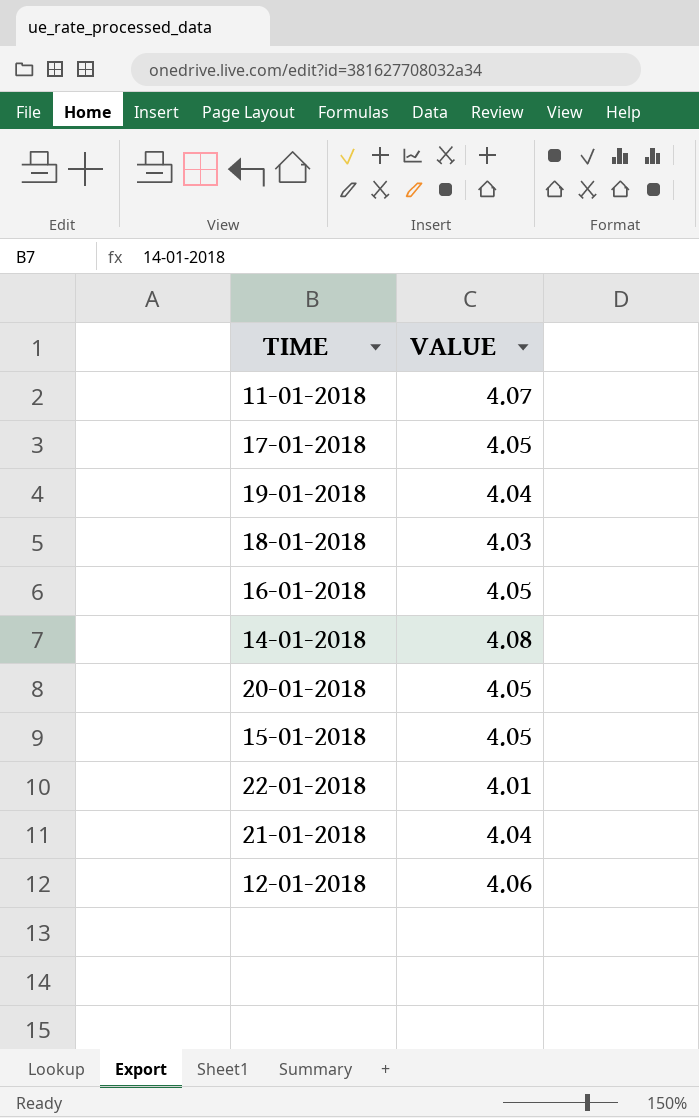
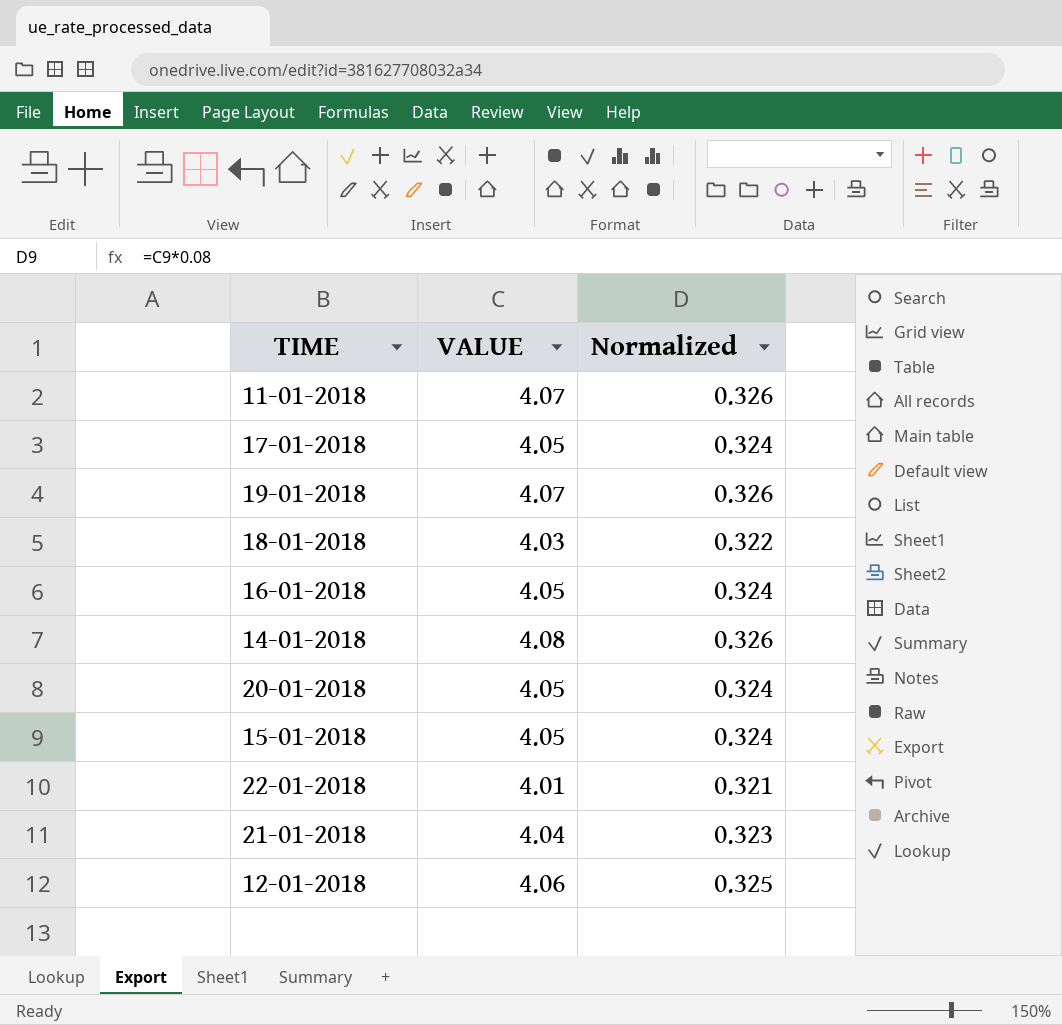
column Normalized | formula: none -> [VALUE] * 0.08
19-01-2018 | VALUE: 4.04 -> 4.07

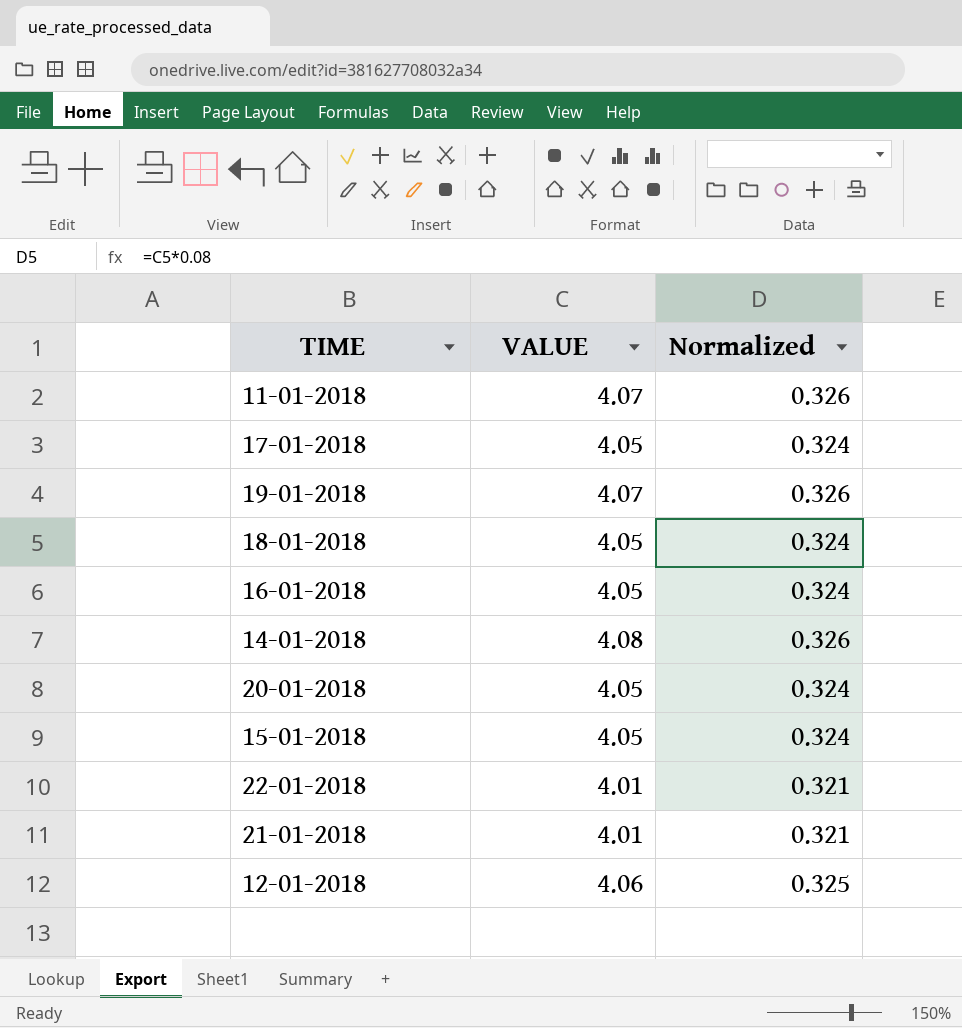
18-01-2018 | VALUE: 4.03 -> 4.05
18-01-2018 | Normalized: 0.322 -> 0.324
21-01-2018 | VALUE: 4.04 -> 4.01
21-01-2018 | Normalized: 0.323 -> 0.321

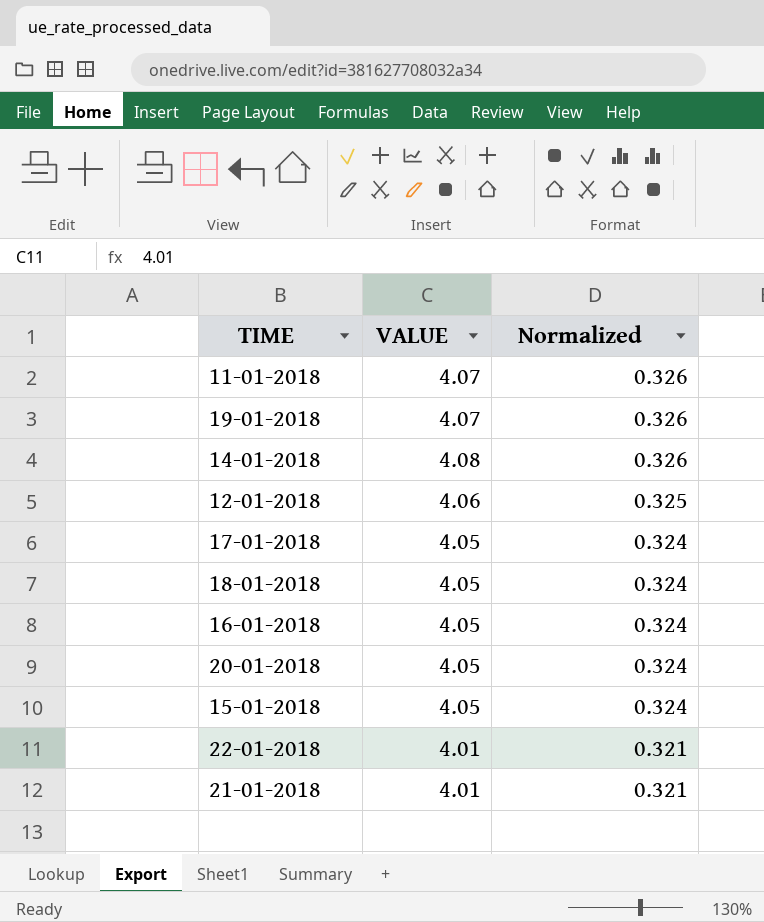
row order: none -> Normalized descending

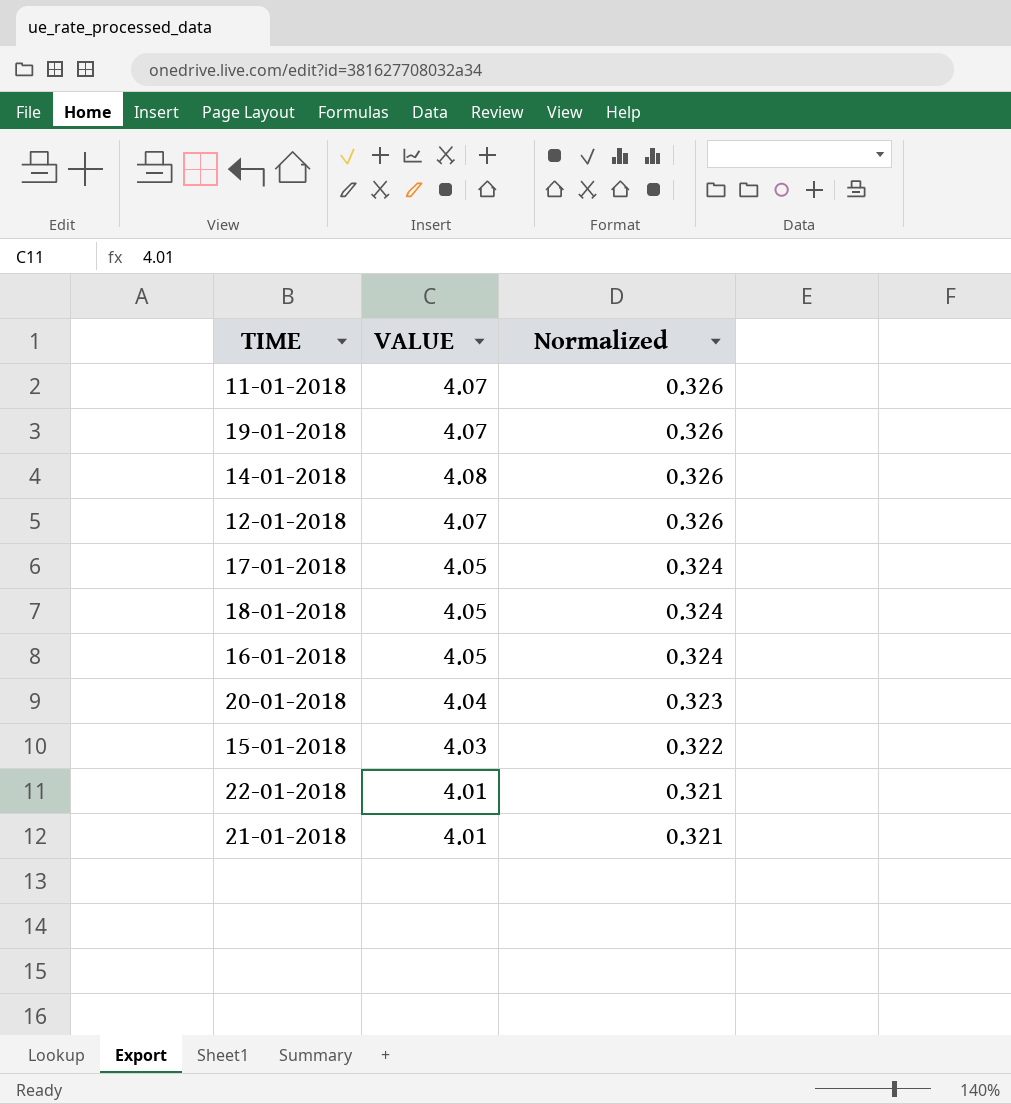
12-01-2018 | VALUE: 4.06 -> 4.07
12-01-2018 | Normalized: 0.325 -> 0.326
20-01-2018 | VALUE: 4.05 -> 4.04
20-01-2018 | Normalized: 0.324 -> 0.323
15-01-2018 | VALUE: 4.05 -> 4.03
15-01-2018 | Normalized: 0.324 -> 0.322

